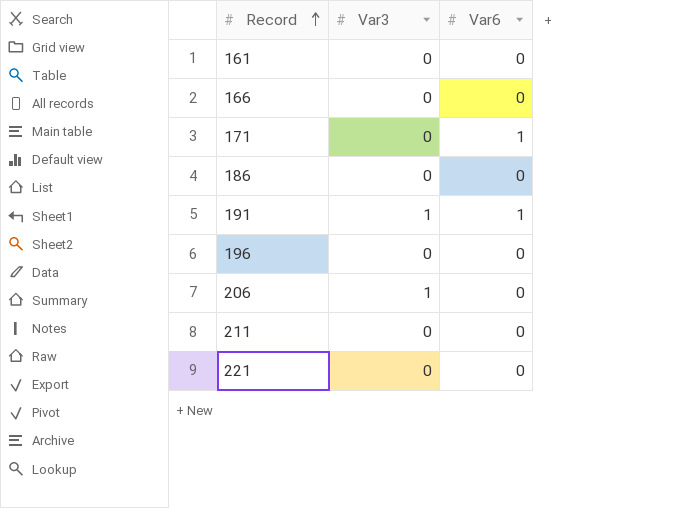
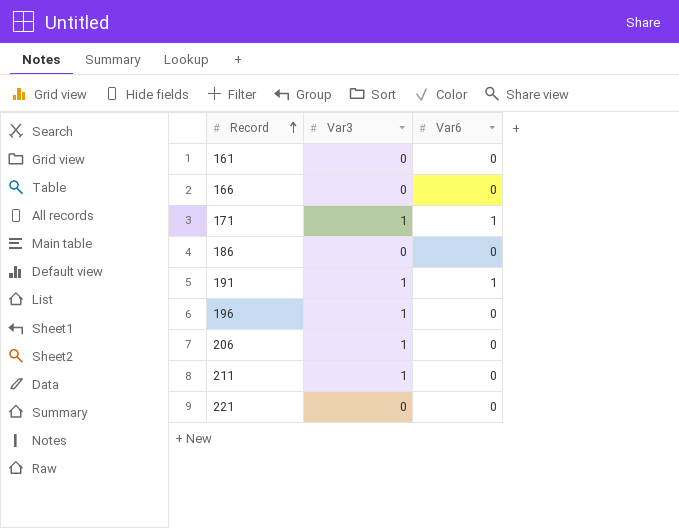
171 | Var3: 0 -> 1
196 | Var3: 0 -> 1
211 | Var3: 0 -> 1

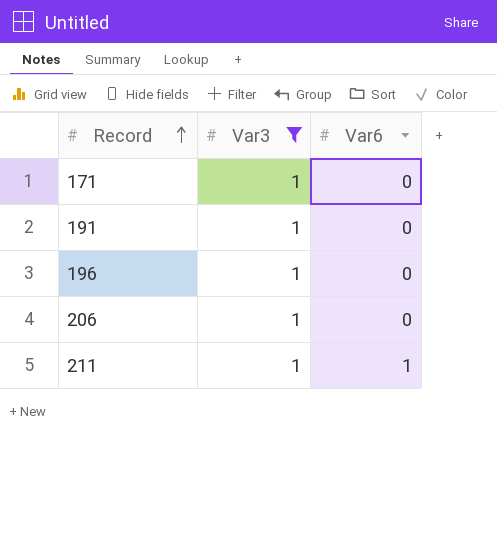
filter: none -> Var3 = 1
171 | Var6: 1 -> 0
191 | Var6: 1 -> 0
211 | Var6: 0 -> 1

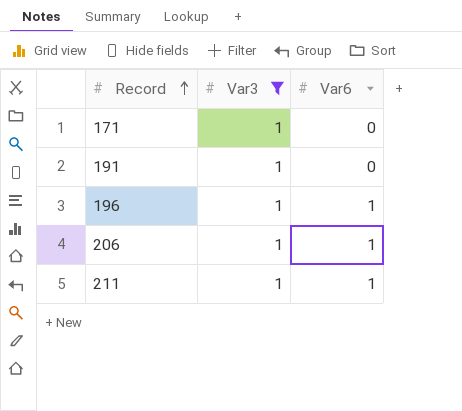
196 | Var6: 0 -> 1
206 | Var6: 0 -> 1

